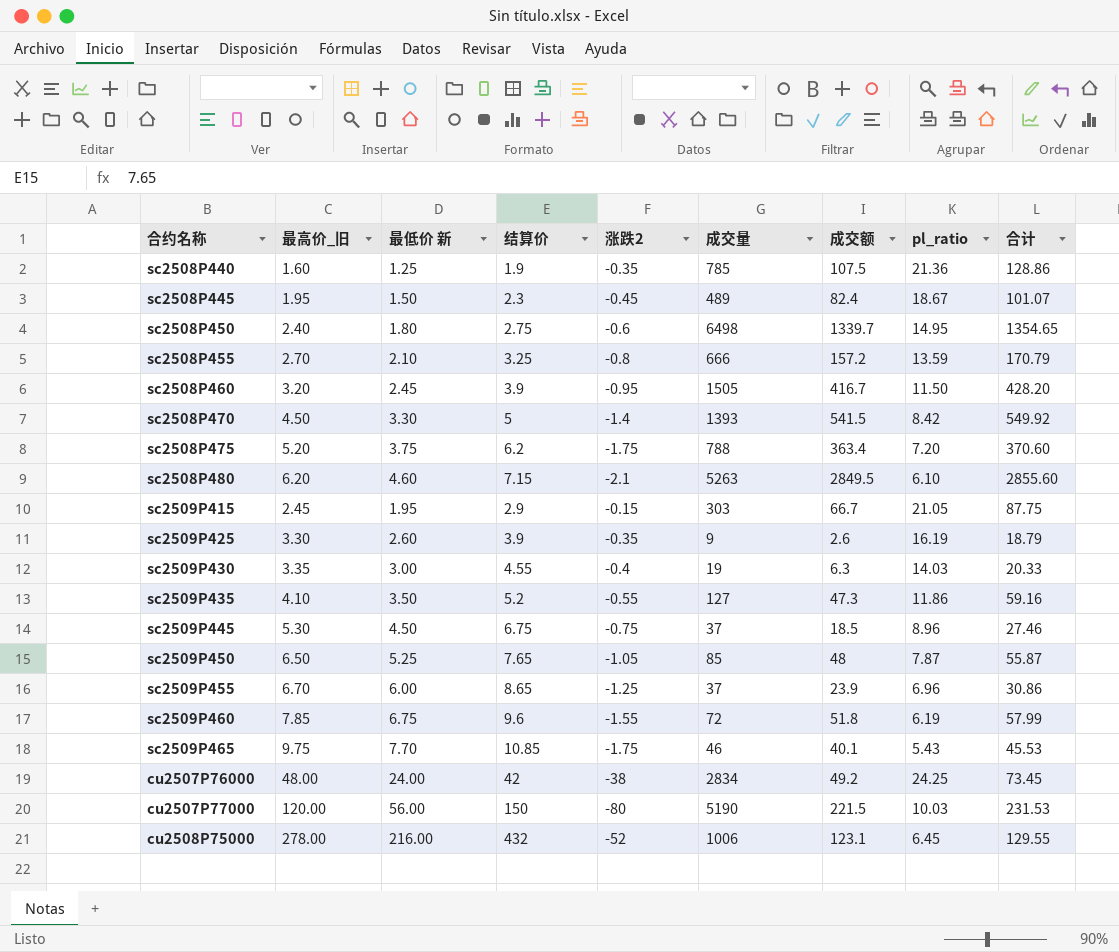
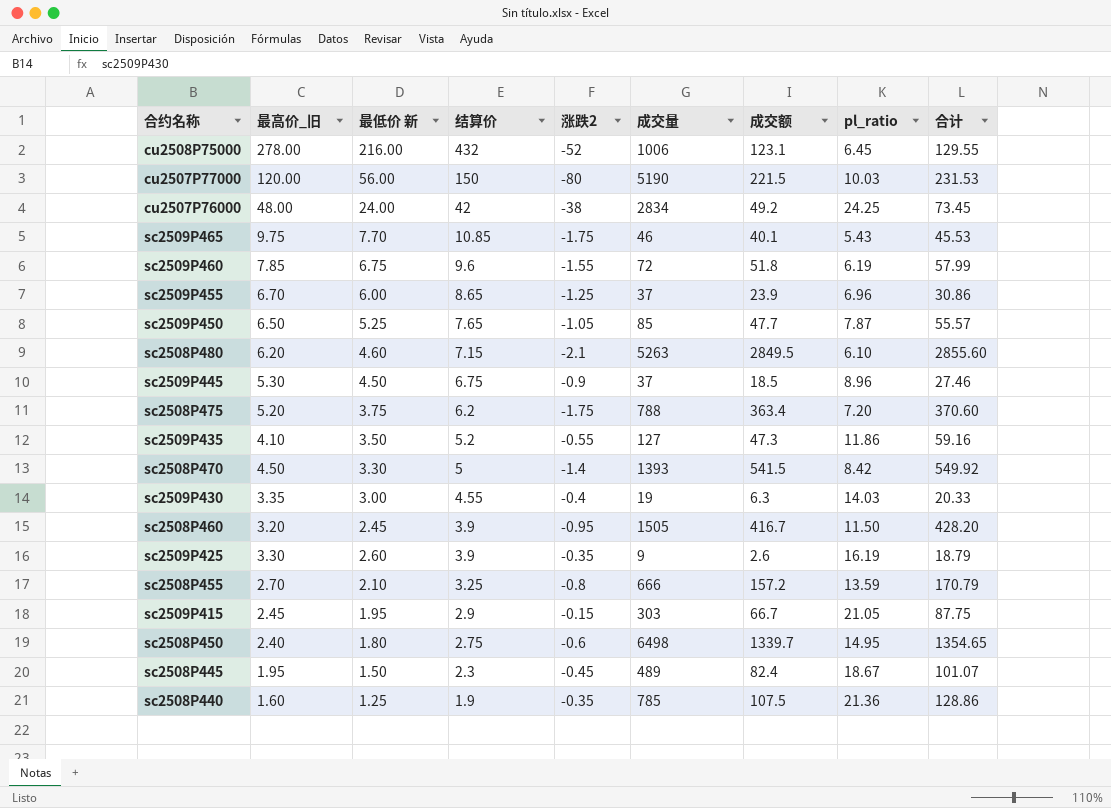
row order: none -> 结算价 descending
sc2509P450 | 成交额: 48 -> 47.7
sc2509P450 | 合计: 55.87 -> 55.57
sc2509P445 | 涨跌2: -0.75 -> -0.9

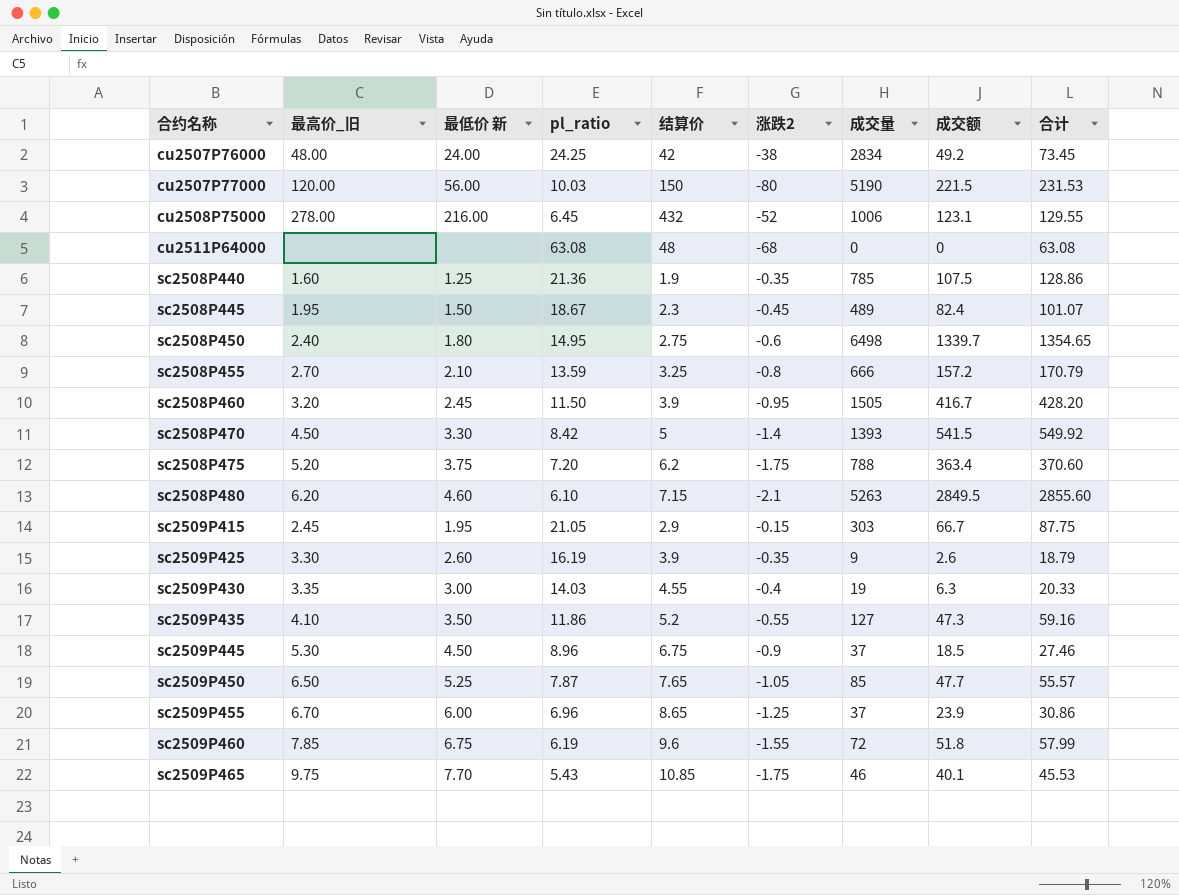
row order: 结算价 descending -> 合约名称 ascending
column pl_ratio | position: 8 -> 4
row cu2511P64000: none -> none | none | 63.08 | 48 | -68 | 0 | 0 | 63.08

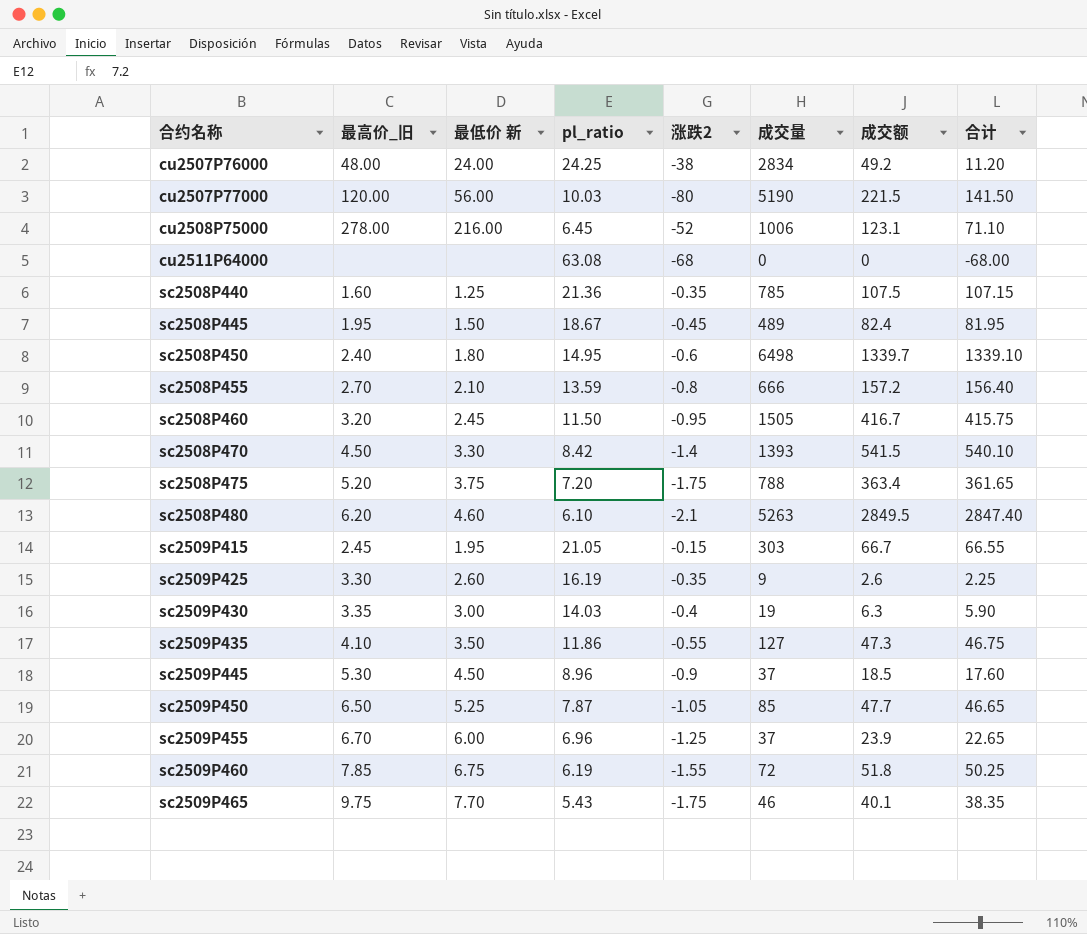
column 结算价 | position: 5 -> none
column 合计 | formula: [pl_ratio] + [成交额] -> [涨跌2] + [成交额]

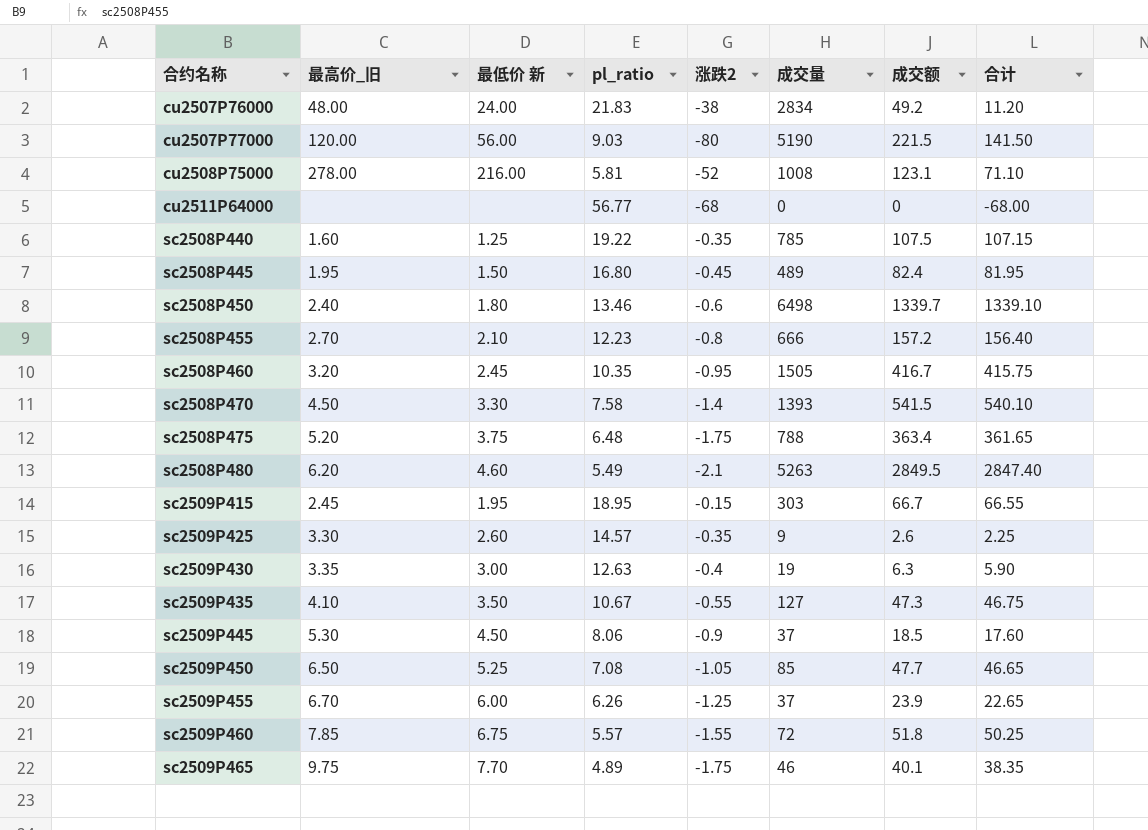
cu2507P76000 | pl_ratio: 24.25 -> 21.83
cu2507P77000 | pl_ratio: 10.03 -> 9.03
cu2508P75000 | pl_ratio: 6.45 -> 5.81
cu2508P75000 | 成交量: 1006 -> 1008
cu2511P64000 | pl_ratio: 63.08 -> 56.77
sc2508P440 | pl_ratio: 21.36 -> 19.22
sc2508P445 | pl_ratio: 18.67 -> 16.80
sc2508P450 | pl_ratio: 14.95 -> 13.46
sc2508P455 | pl_ratio: 13.59 -> 12.23
sc2508P460 | pl_ratio: 11.50 -> 10.35
sc2508P470 | pl_ratio: 8.42 -> 7.58
sc2508P475 | pl_ratio: 7.20 -> 6.48
sc2508P480 | pl_ratio: 6.10 -> 5.49
sc2509P415 | pl_ratio: 21.05 -> 18.95
sc2509P425 | pl_ratio: 16.19 -> 14.57
sc2509P430 | pl_ratio: 14.03 -> 12.63
sc2509P435 | pl_ratio: 11.86 -> 10.67
sc2509P445 | pl_ratio: 8.96 -> 8.06
sc2509P450 | pl_ratio: 7.87 -> 7.08
sc2509P455 | pl_ratio: 6.96 -> 6.26
sc2509P460 | pl_ratio: 6.19 -> 5.57
sc2509P465 | pl_ratio: 5.43 -> 4.89

